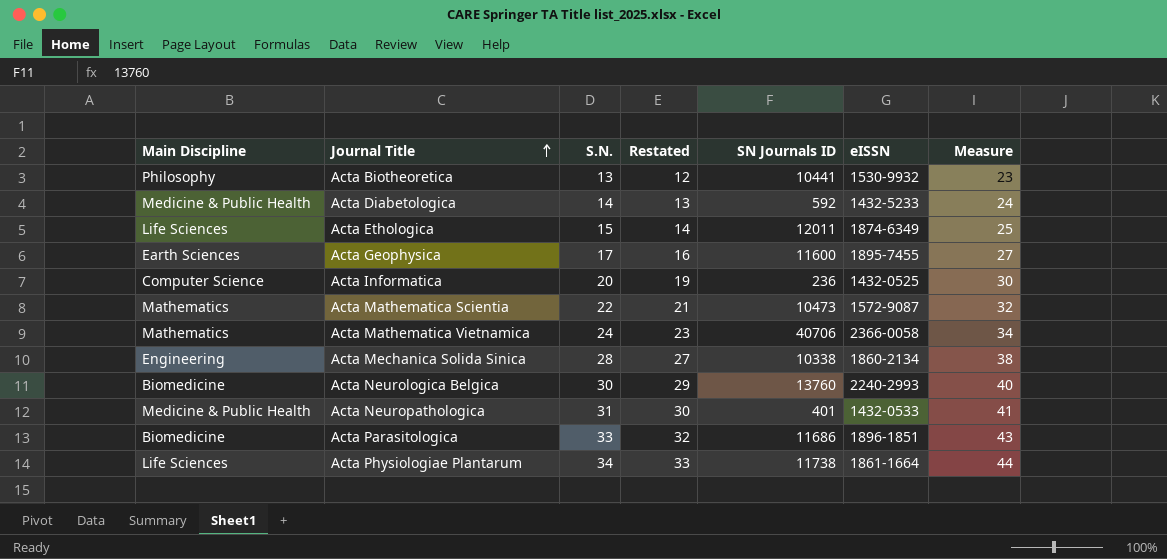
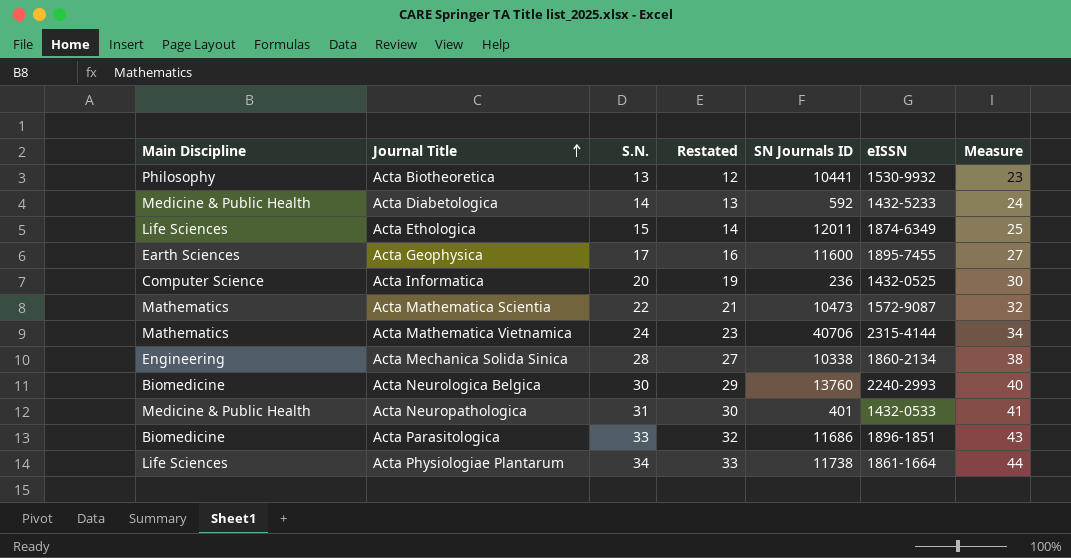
Acta Mathematica Vietnamica | eISSN: 2366-0058 -> 2315-4144

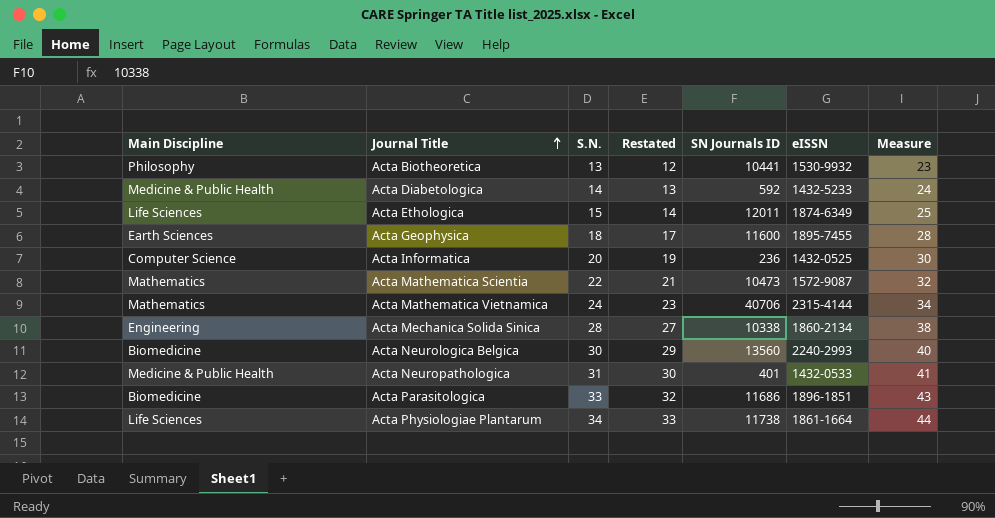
Acta Geophysica | S.N.: 17 -> 18
Acta Geophysica | Restated: 16 -> 17
Acta Geophysica | Measure: 27 -> 28
Acta Neurologica Belgica | SN Journals ID: 13760 -> 13560

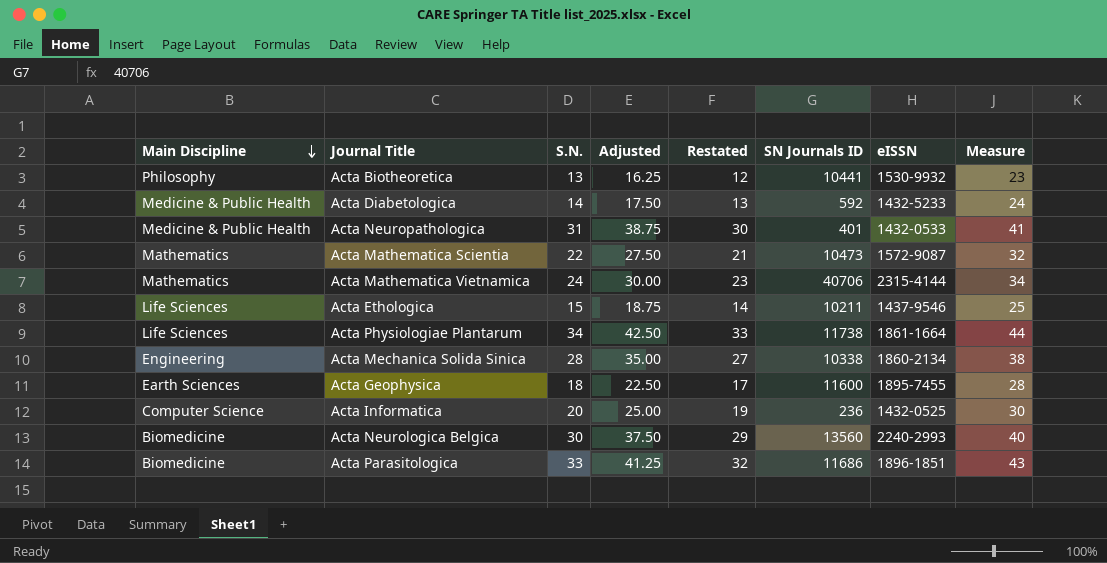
row order: Journal Title ascending -> Main Discipline descending
column Adjusted | formula: none -> [S.N.] * 1.25
Acta Ethologica | SN Journals ID: 12011 -> 10211
Acta Ethologica | eISSN: 1874-6349 -> 1437-9546

